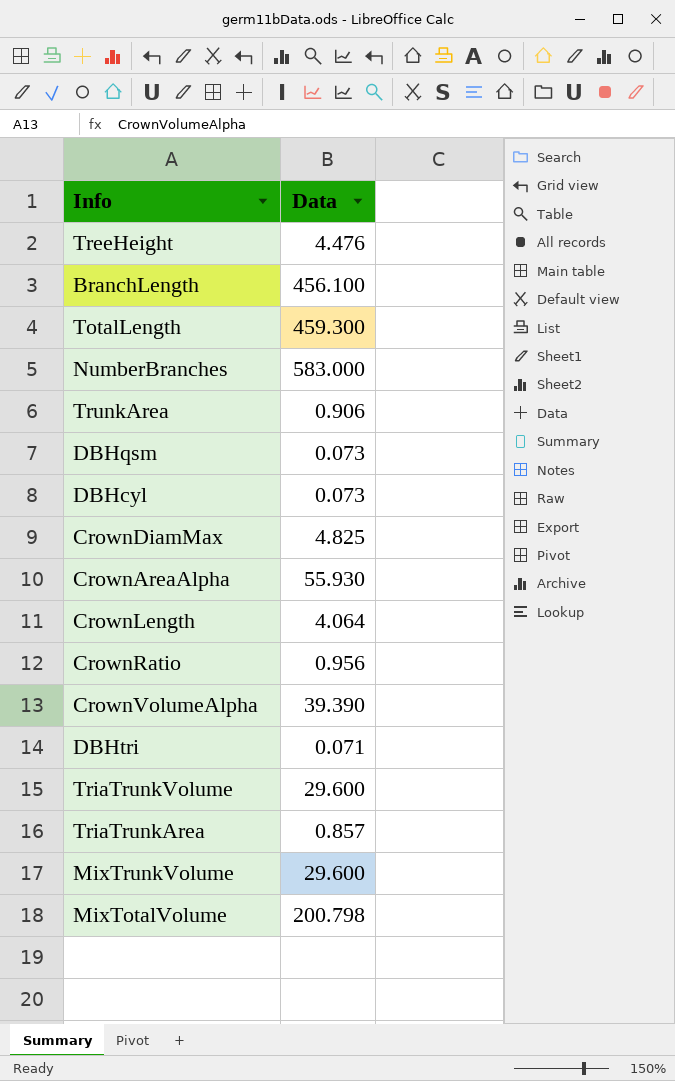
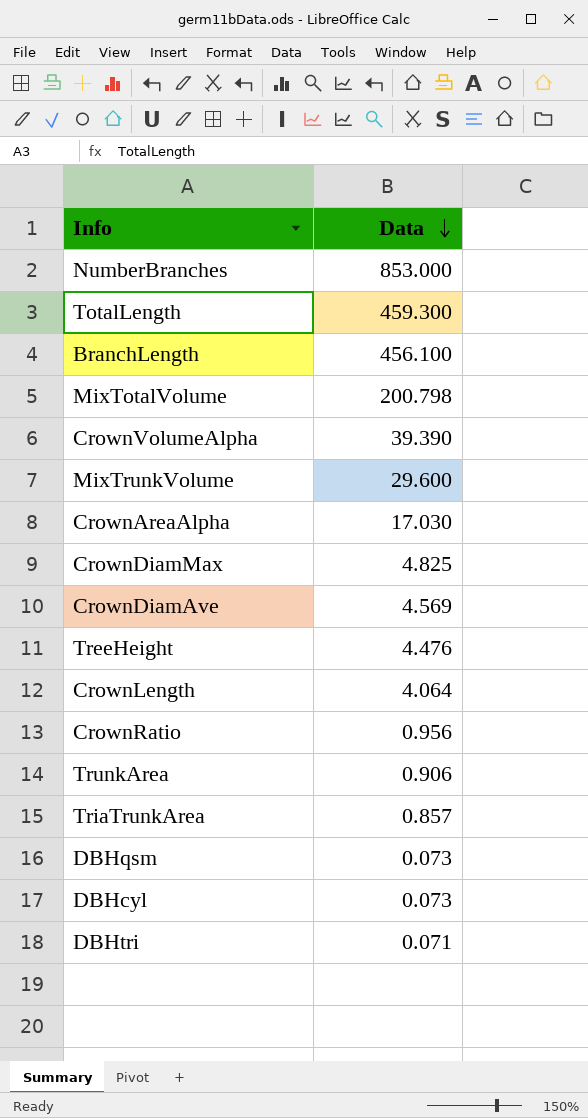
row order: none -> Data descending
row TriaTrunkVolume: 29.600 -> none
NumberBranches | Data: 583.000 -> 853.000
CrownAreaAlpha | Data: 55.930 -> 17.030
row CrownDiamAve: none -> 4.569

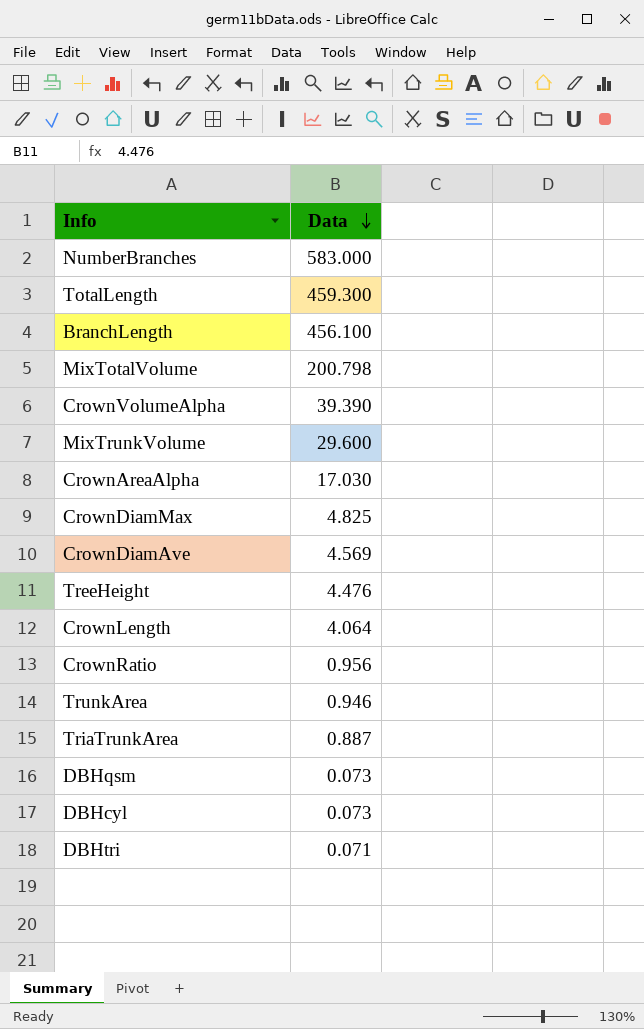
NumberBranches | Data: 853.000 -> 583.000
TrunkArea | Data: 0.906 -> 0.946
TriaTrunkArea | Data: 0.857 -> 0.887

